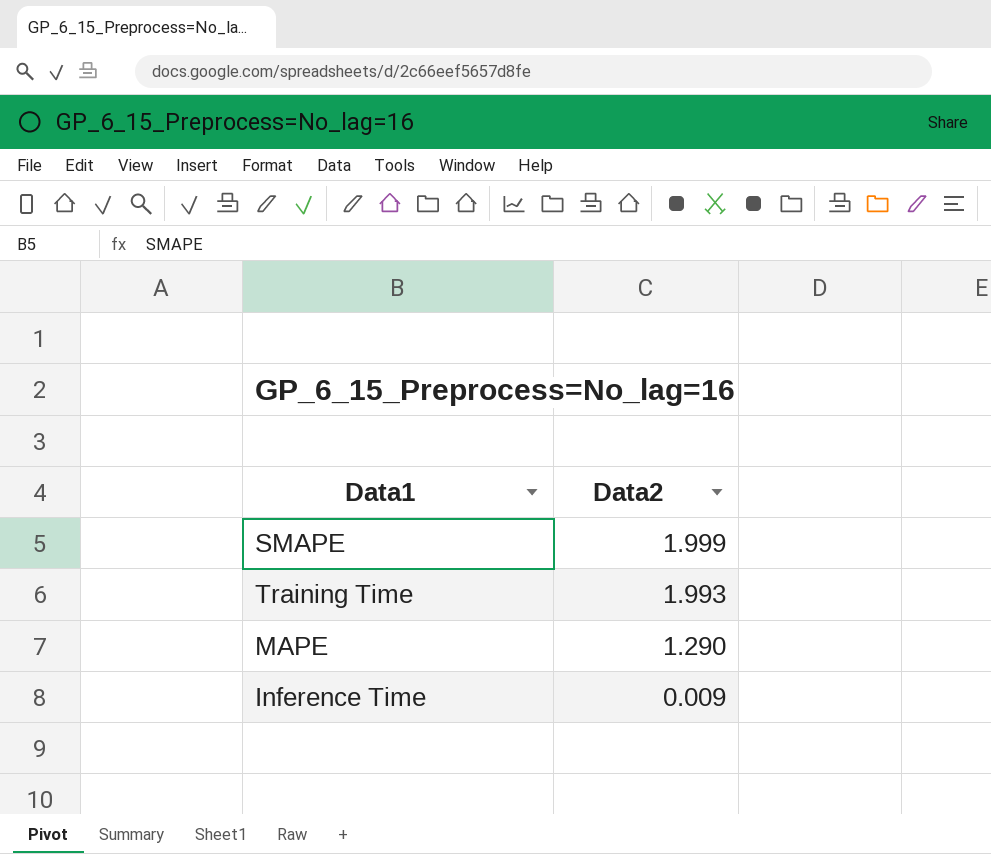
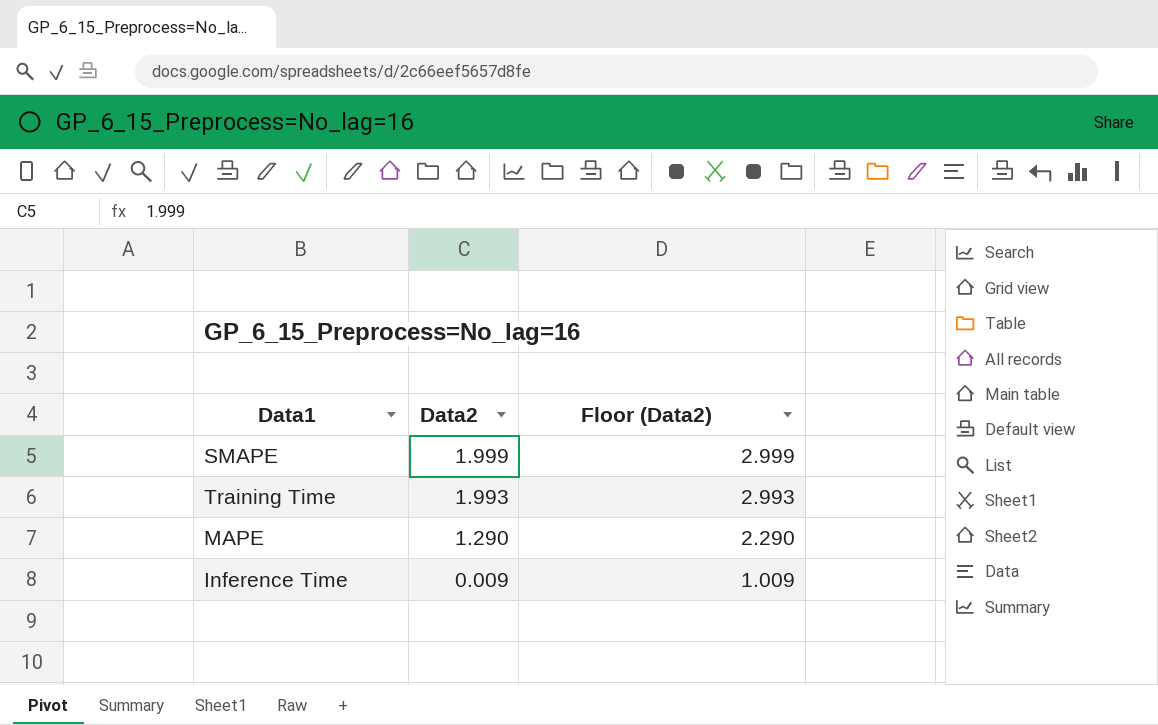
column Floor (Data2) | formula: none -> [Data2] + 1

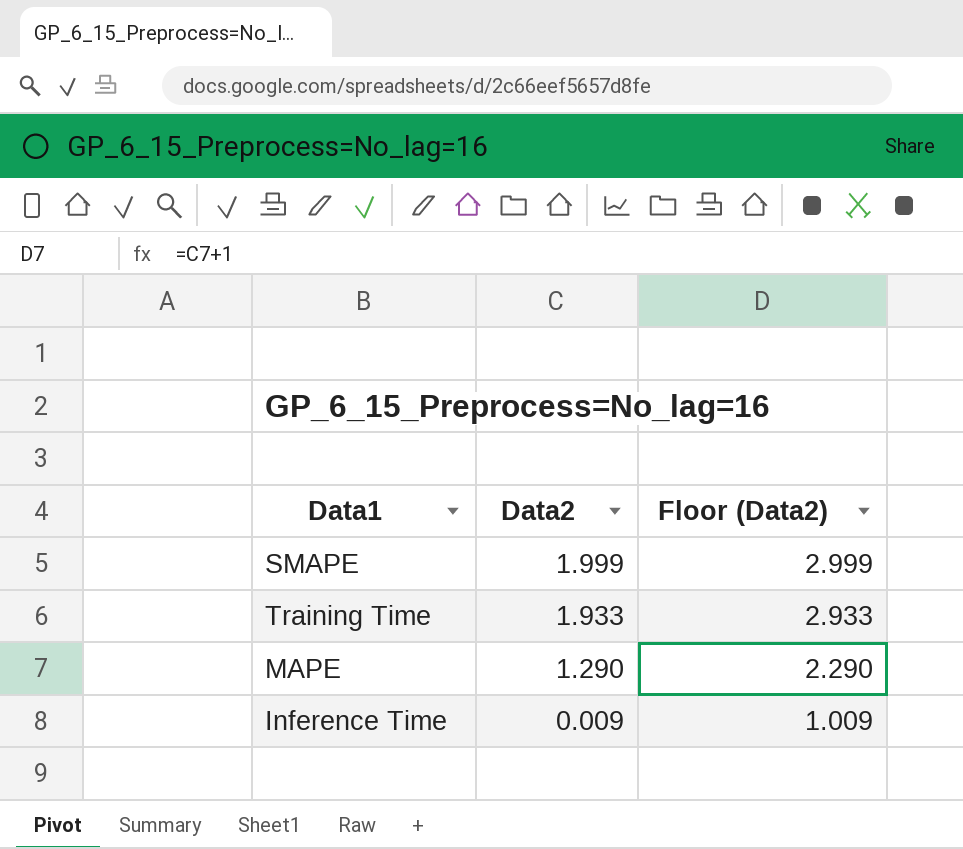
Training Time | Data2: 1.993 -> 1.933
Training Time | Floor (Data2): 2.993 -> 2.933

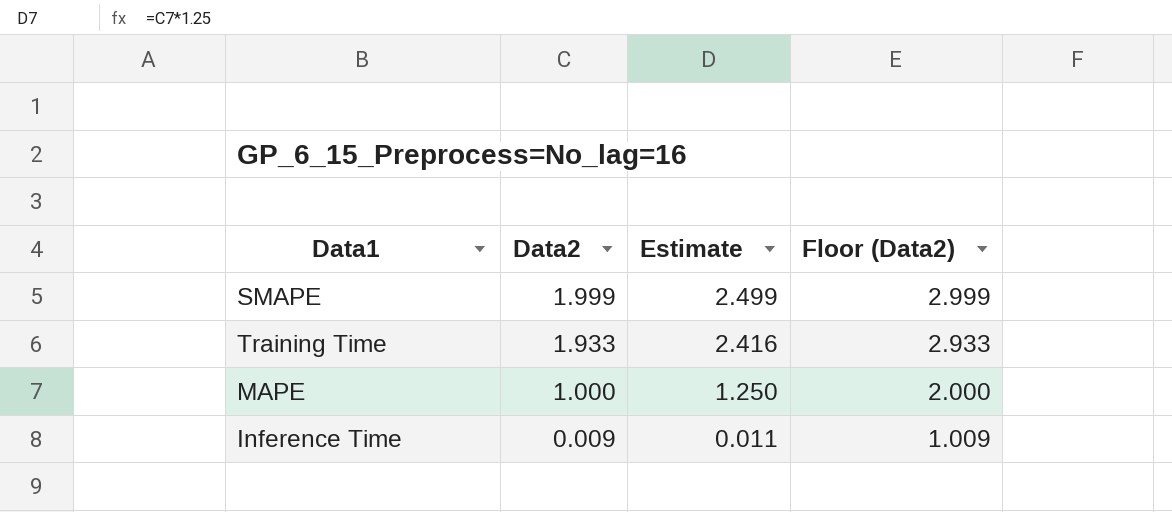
column Estimate | formula: none -> [Data2] * 1.25
MAPE | Data2: 1.290 -> 1.000
MAPE | Floor (Data2): 2.290 -> 2.000

